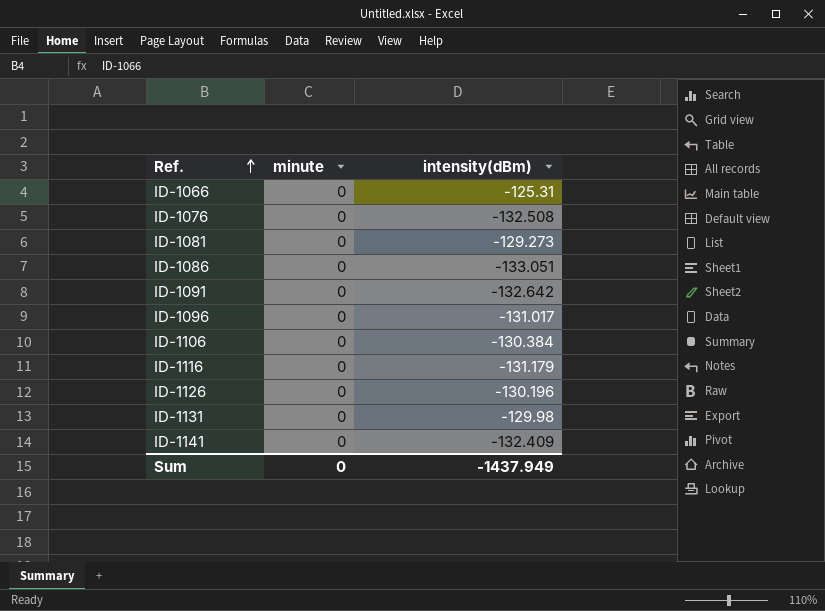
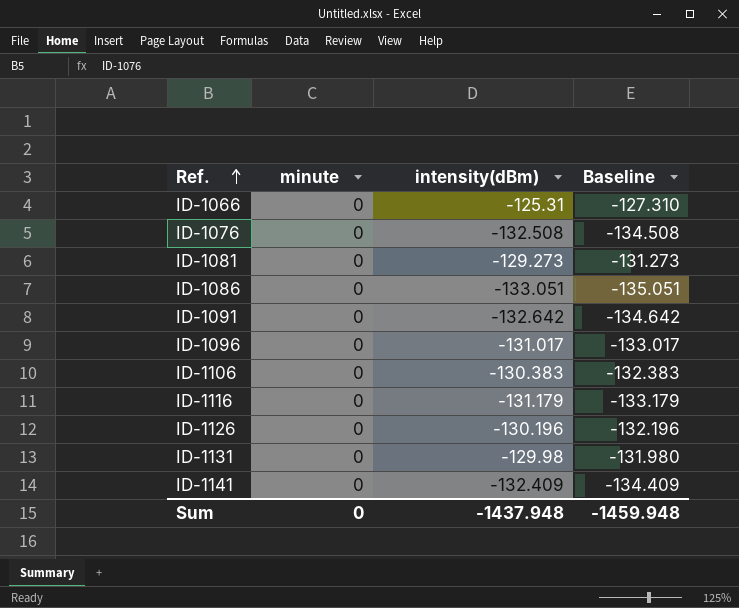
column Baseline | formula: none -> [intensity(dBm)] - 2
ID-1106 | intensity(dBm): -130.384 -> -130.383
Sum | intensity(dBm): -1437.949 -> -1437.948

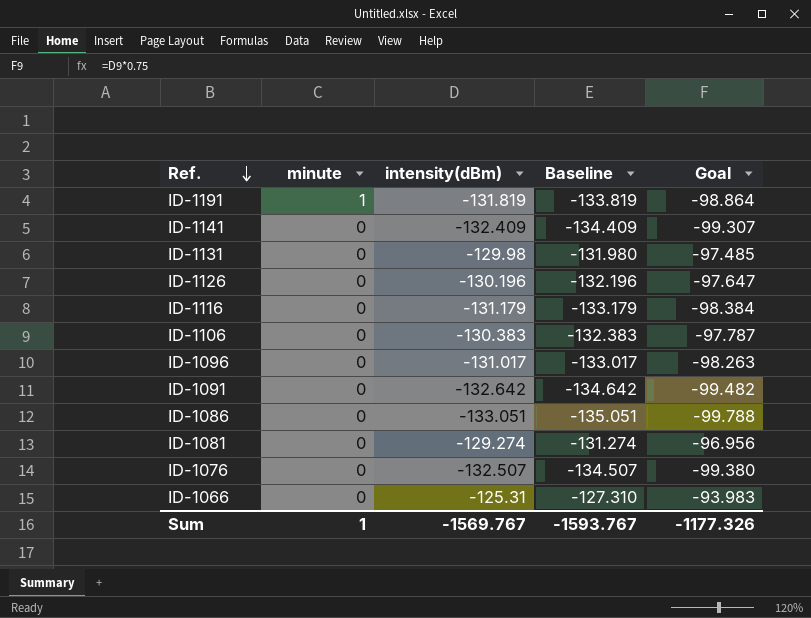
row order: Ref. ascending -> Ref. descending
column Goal | formula: none -> [intensity(dBm)] * 0.75
row ID-1191: none -> 1 | -131.819 | -133.819 | -98.864
ID-1081 | intensity(dBm): -129.273 -> -129.274
ID-1081 | Baseline: -131.273 -> -131.274
ID-1076 | intensity(dBm): -132.508 -> -132.507
ID-1076 | Baseline: -134.508 -> -134.507
Sum | minute: 0 -> 1
Sum | intensity(dBm): -1437.948 -> -1569.767
Sum | Baseline: -1459.948 -> -1593.767

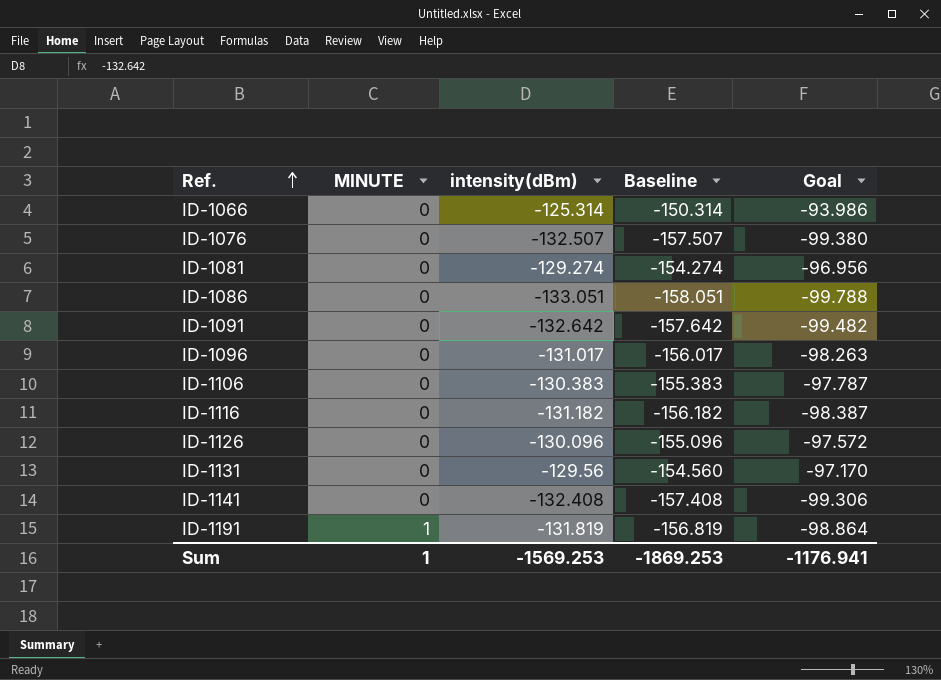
row order: Ref. descending -> Ref. ascending
column name: minute -> MINUTE
column Baseline | formula: [intensity(dBm)] - 2 -> [intensity(dBm)] - 25
ID-1066 | intensity(dBm): -125.31 -> -125.314
ID-1066 | Goal: -93.983 -> -93.986
ID-1116 | intensity(dBm): -131.179 -> -131.182
ID-1116 | Goal: -98.384 -> -98.387
ID-1126 | intensity(dBm): -130.196 -> -130.096
ID-1126 | Goal: -97.647 -> -97.572
ID-1131 | intensity(dBm): -129.98 -> -129.56
ID-1131 | Goal: -97.485 -> -97.170
ID-1141 | intensity(dBm): -132.409 -> -132.408
ID-1141 | Goal: -99.307 -> -99.306
Sum | intensity(dBm): -1569.767 -> -1569.253
Sum | Baseline: -1593.767 -> -1869.253
Sum | Goal: -1177.326 -> -1176.941

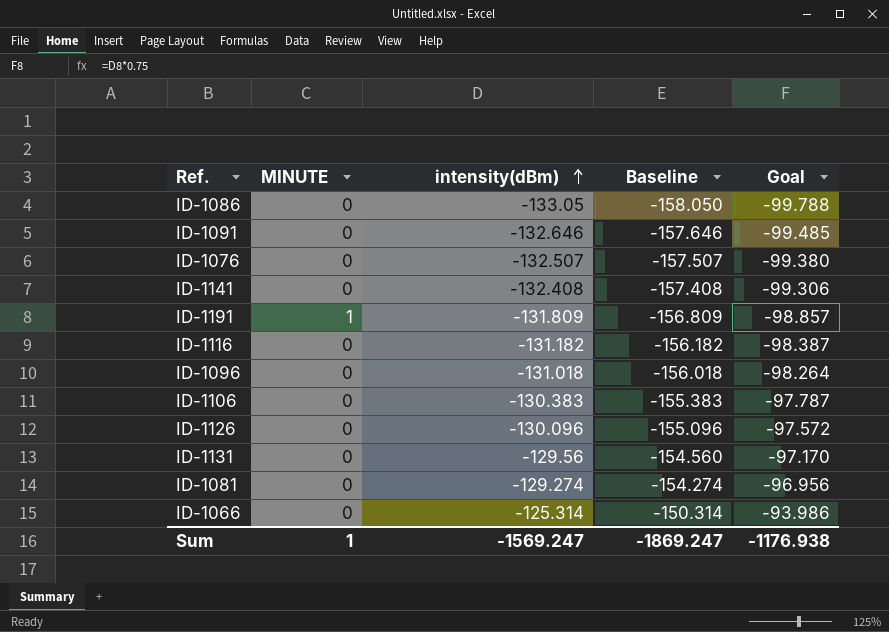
row order: Ref. ascending -> intensity(dBm) ascending
ID-1086 | intensity(dBm): -133.051 -> -133.05
ID-1086 | Baseline: -158.051 -> -158.050
ID-1091 | intensity(dBm): -132.642 -> -132.646
ID-1091 | Baseline: -157.642 -> -157.646
ID-1091 | Goal: -99.482 -> -99.485
ID-1191 | intensity(dBm): -131.819 -> -131.809
ID-1191 | Baseline: -156.819 -> -156.809
ID-1191 | Goal: -98.864 -> -98.857
ID-1096 | intensity(dBm): -131.017 -> -131.018
ID-1096 | Baseline: -156.017 -> -156.018
ID-1096 | Goal: -98.263 -> -98.264
Sum | intensity(dBm): -1569.253 -> -1569.247
Sum | Baseline: -1869.253 -> -1869.247
Sum | Goal: -1176.941 -> -1176.938

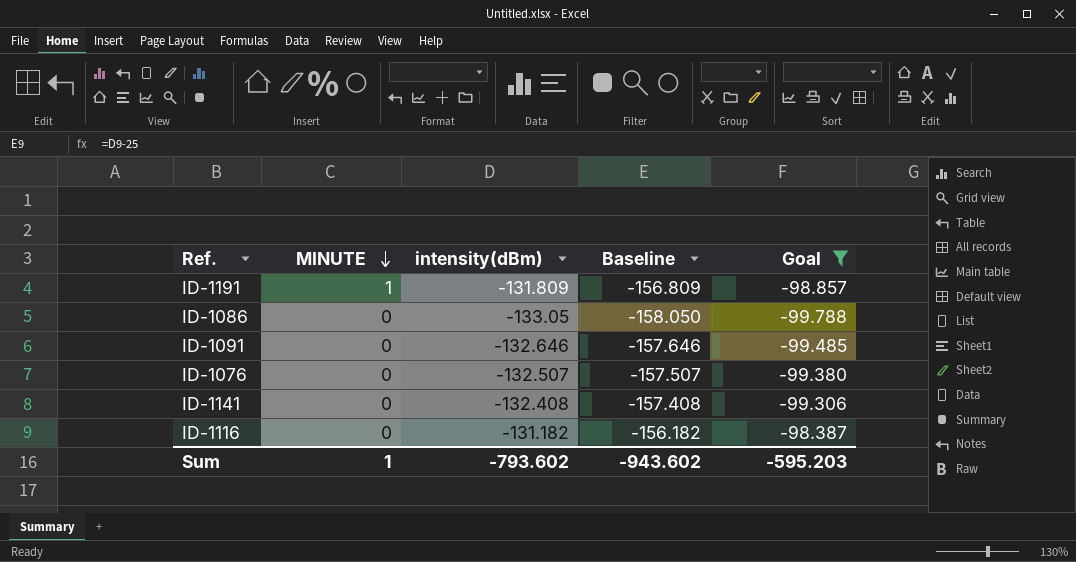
filter: none -> Goal <= -98.387
row order: intensity(dBm) ascending -> MINUTE descending
Sum | intensity(dBm): -1569.247 -> -793.602
Sum | Baseline: -1869.247 -> -943.602
Sum | Goal: -1176.938 -> -595.203

